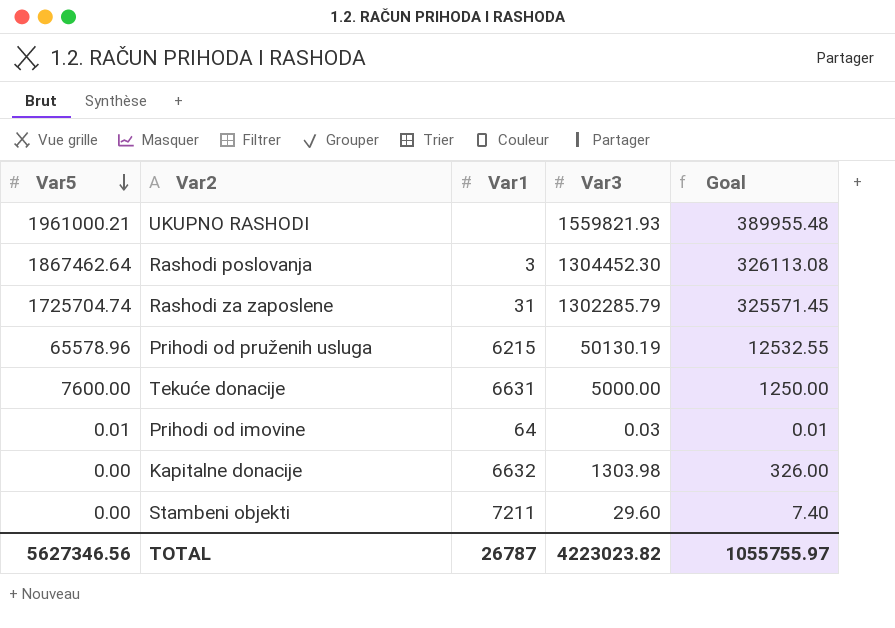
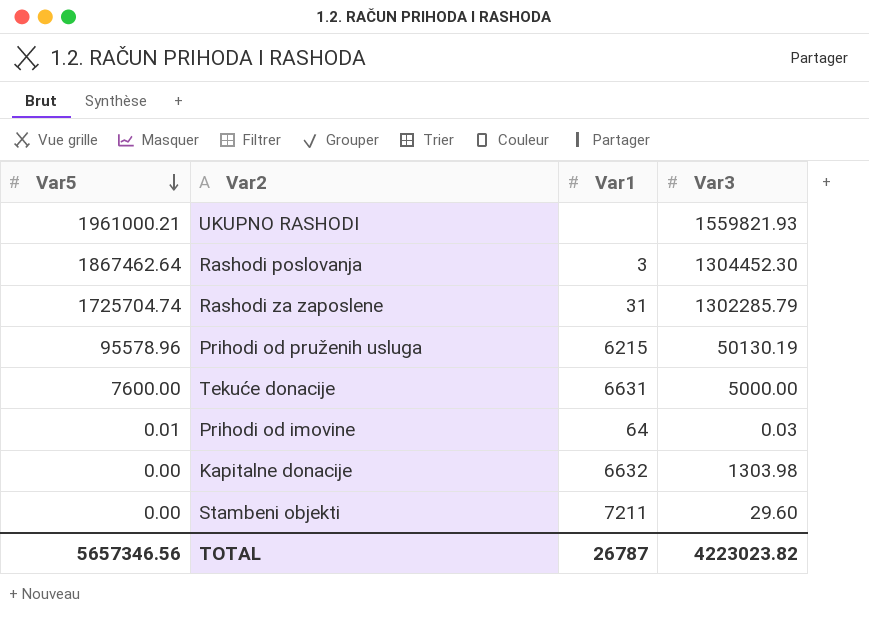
column Goal | formula: [Var3] * 0.25 -> none
Prihodi od pruženih usluga | Var5: 65578.96 -> 95578.96
TOTAL | Var5: 5627346.56 -> 5657346.56

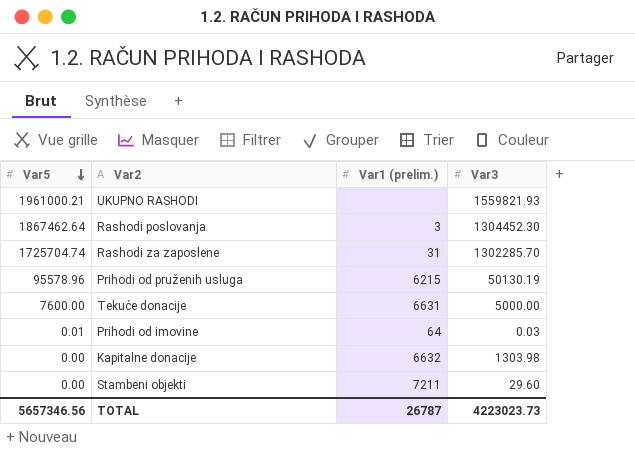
column name: Var1 -> Var1 (prelim.)
Rashodi za zaposlene | Var3: 1302285.79 -> 1302285.70
TOTAL | Var3: 4223023.82 -> 4223023.73

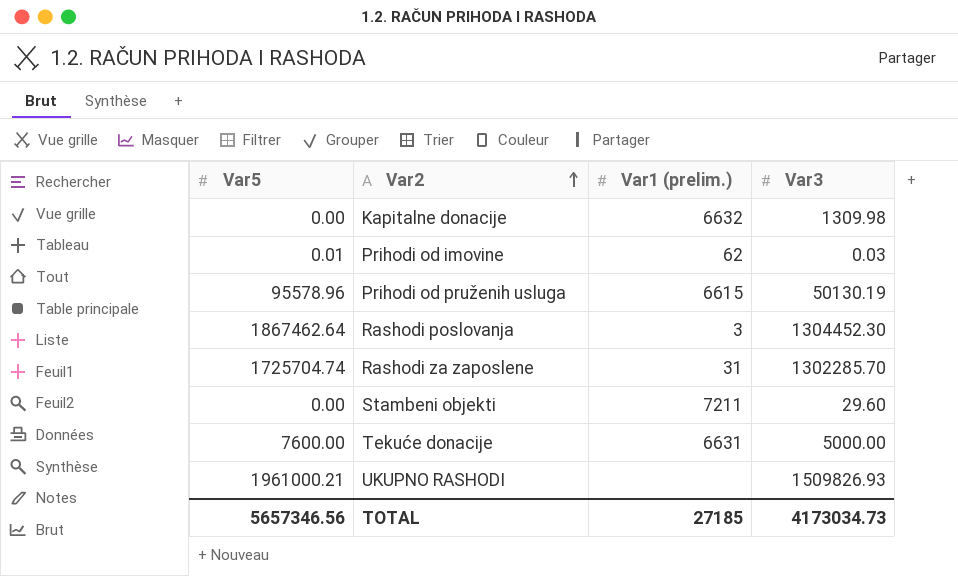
row order: Var5 descending -> Var2 ascending
Kapitalne donacije | Var3: 1303.98 -> 1309.98
Prihodi od imovine | Var1 (prelim.): 64 -> 62
Prihodi od pruženih usluga | Var1 (prelim.): 6215 -> 6615
UKUPNO RASHODI | Var3: 1559821.93 -> 1509826.93
TOTAL | Var1 (prelim.): 26787 -> 27185
TOTAL | Var3: 4223023.73 -> 4173034.73

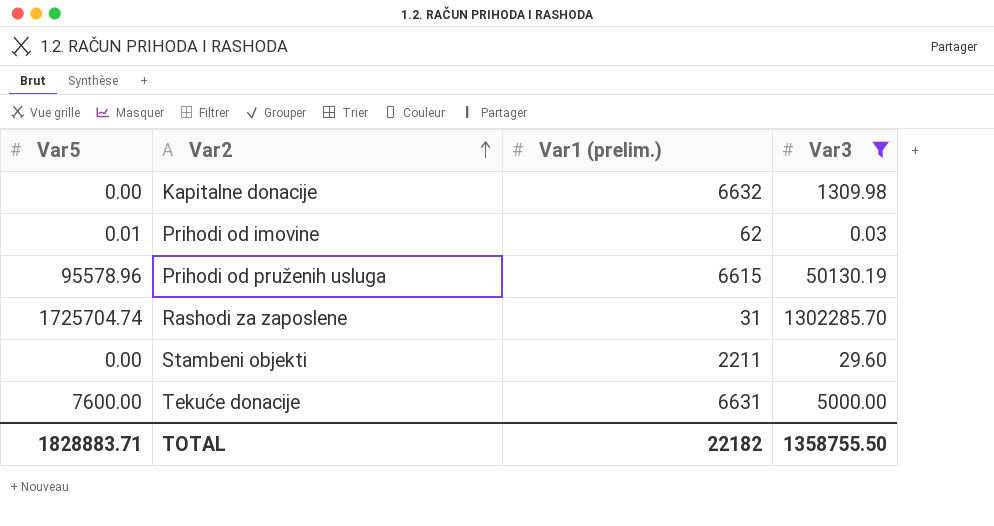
filter: none -> Var3 <= 1302285.70
Stambeni objekti | Var1 (prelim.): 7211 -> 2211
TOTAL | Var5: 5657346.56 -> 1828883.71
TOTAL | Var1 (prelim.): 27185 -> 22182
TOTAL | Var3: 4173034.73 -> 1358755.50

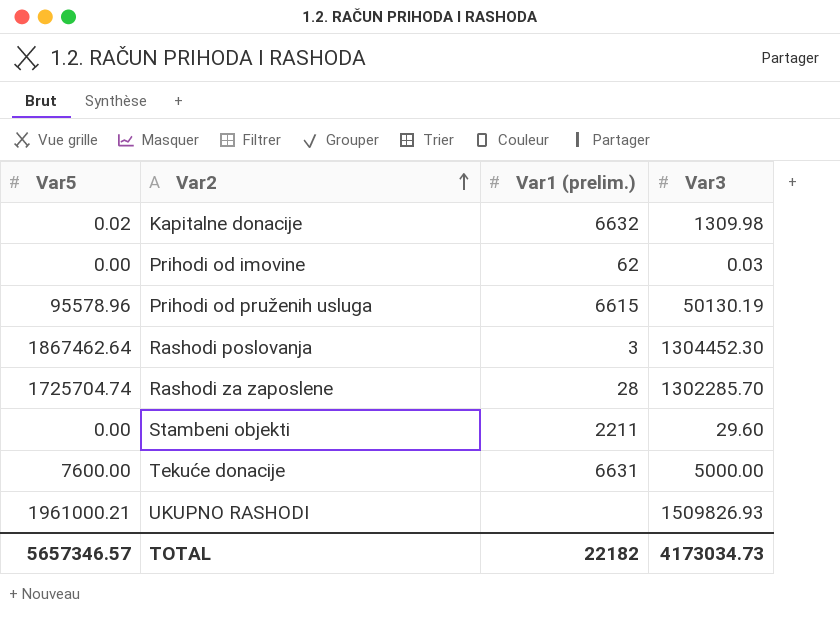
filter: Var3 <= 1302285.70 -> none
Kapitalne donacije | Var5: 0.00 -> 0.02
Prihodi od imovine | Var5: 0.01 -> 0.00
Rashodi za zaposlene | Var1 (prelim.): 31 -> 28
TOTAL | Var5: 1828883.71 -> 5657346.57
TOTAL | Var3: 1358755.50 -> 4173034.73

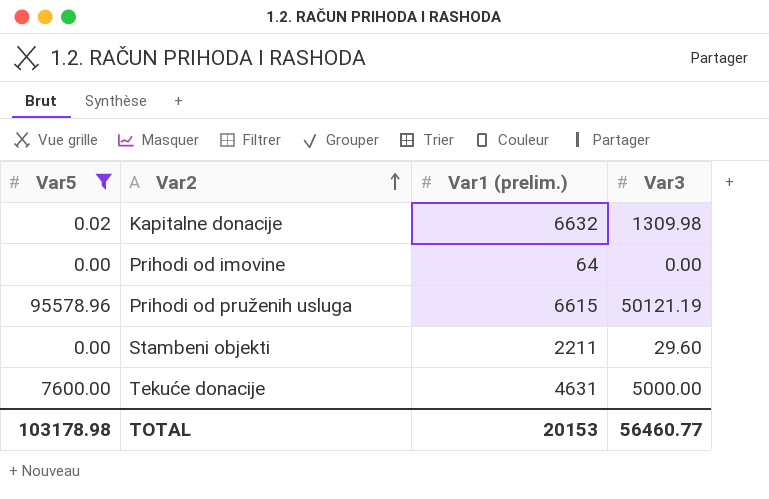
filter: none -> Var5 <= 95578.96
Prihodi od imovine | Var1 (prelim.): 62 -> 64
Prihodi od imovine | Var3: 0.03 -> 0.00
Prihodi od pruženih usluga | Var3: 50130.19 -> 50121.19
Tekuće donacije | Var1 (prelim.): 6631 -> 4631
TOTAL | Var5: 5657346.57 -> 103178.98
TOTAL | Var1 (prelim.): 22182 -> 20153
TOTAL | Var3: 4173034.73 -> 56460.77

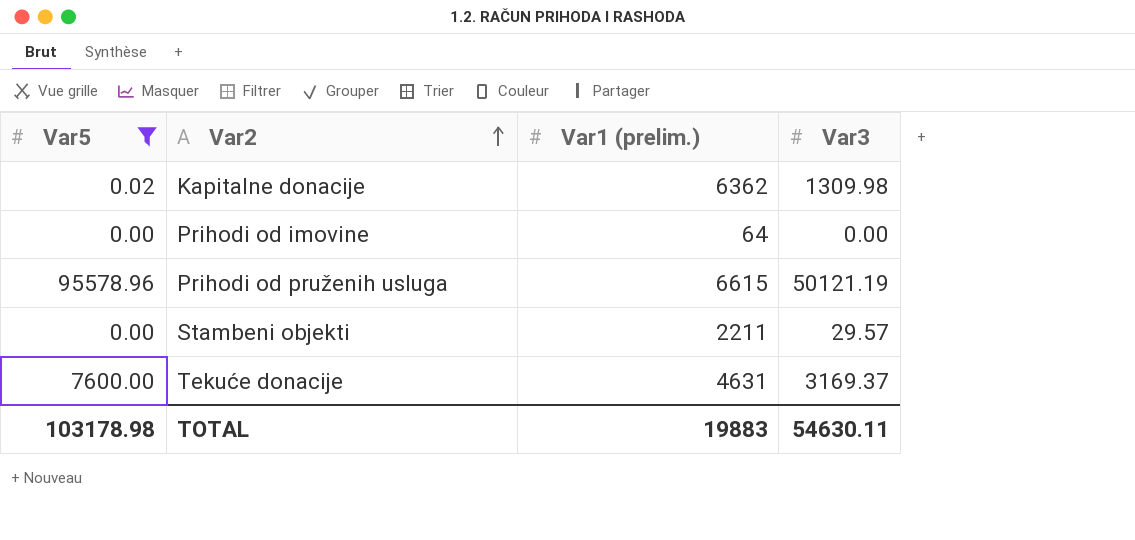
Kapitalne donacije | Var1 (prelim.): 6632 -> 6362
Stambeni objekti | Var3: 29.60 -> 29.57
Tekuće donacije | Var3: 5000.00 -> 3169.37
TOTAL | Var1 (prelim.): 20153 -> 19883
TOTAL | Var3: 56460.77 -> 54630.11

